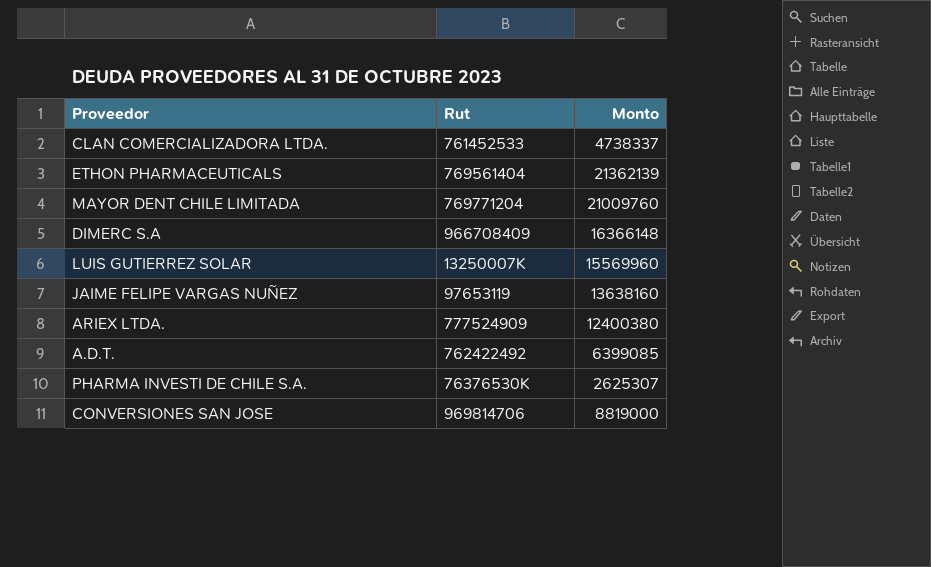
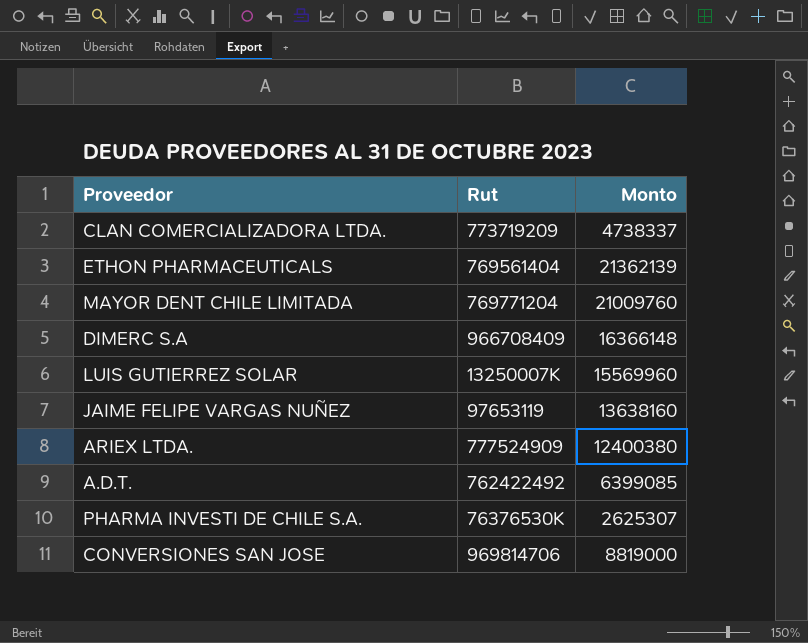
CLAN COMERCIALIZADORA LTDA. | Rut: 761452533 -> 773719209

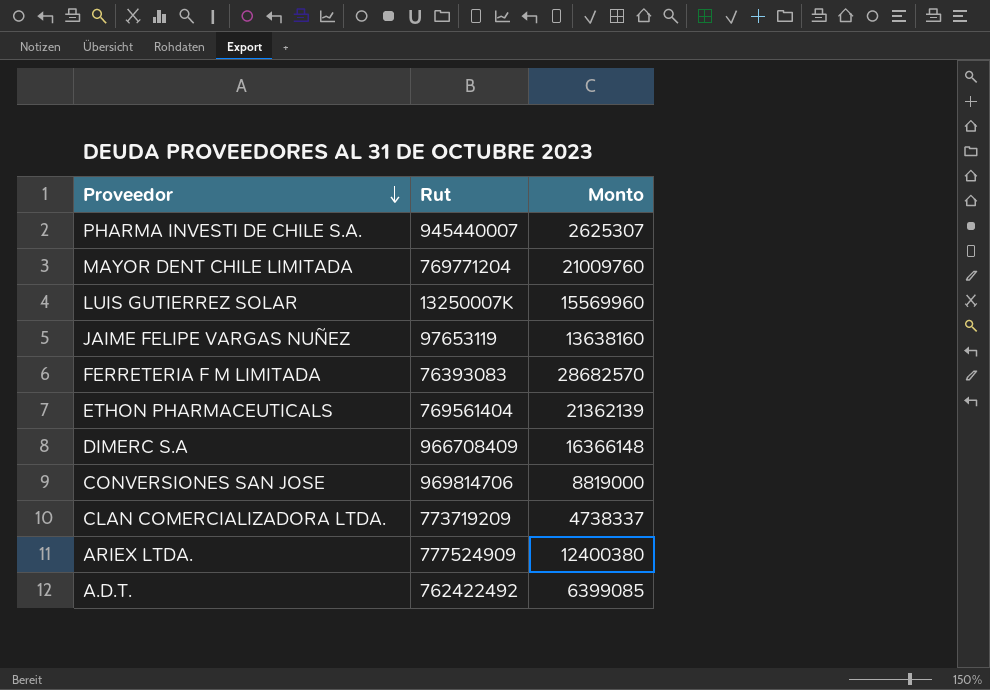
row order: none -> Proveedor descending
PHARMA INVESTI DE CHILE S.A. | Rut: 76376530K -> 945440007
row FERRETERIA F M LIMITADA: none -> 76393083 | 28682570

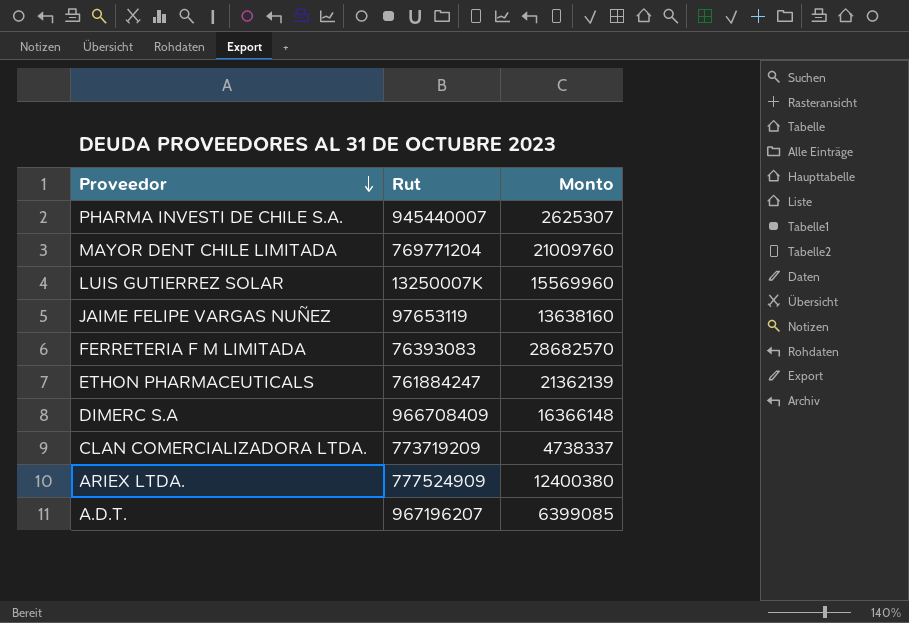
row CONVERSIONES SAN JOSE: 969814706 | 8819000 -> none
ETHON PHARMACEUTICALS | Rut: 769561404 -> 761884247
A.D.T. | Rut: 762422492 -> 967196207

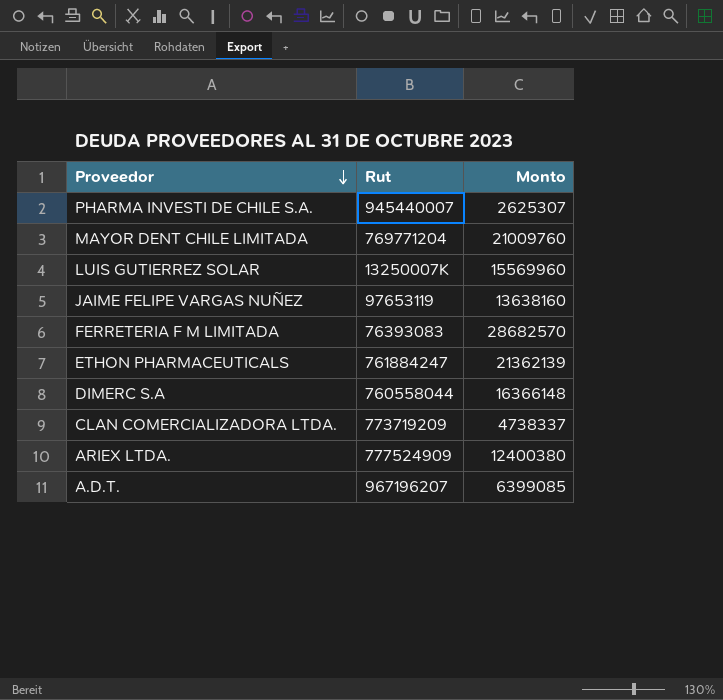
DIMERC S.A | Rut: 966708409 -> 760558044

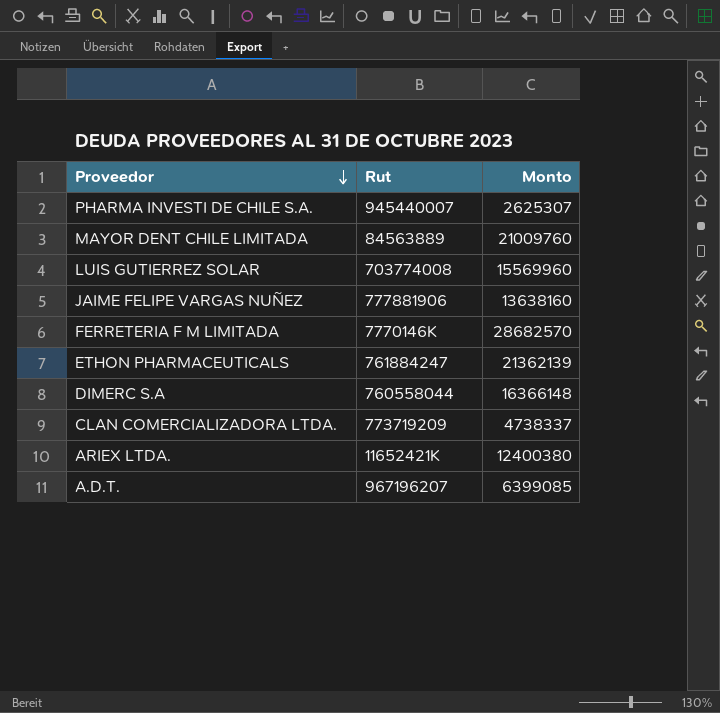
MAYOR DENT CHILE LIMITADA | Rut: 769771204 -> 84563889
LUIS GUTIERREZ SOLAR | Rut: 13250007K -> 703774008
JAIME FELIPE VARGAS NUÑEZ | Rut: 97653119 -> 777881906
FERRETERIA F M LIMITADA | Rut: 76393083 -> 7770146K
ARIEX LTDA. | Rut: 777524909 -> 11652421K

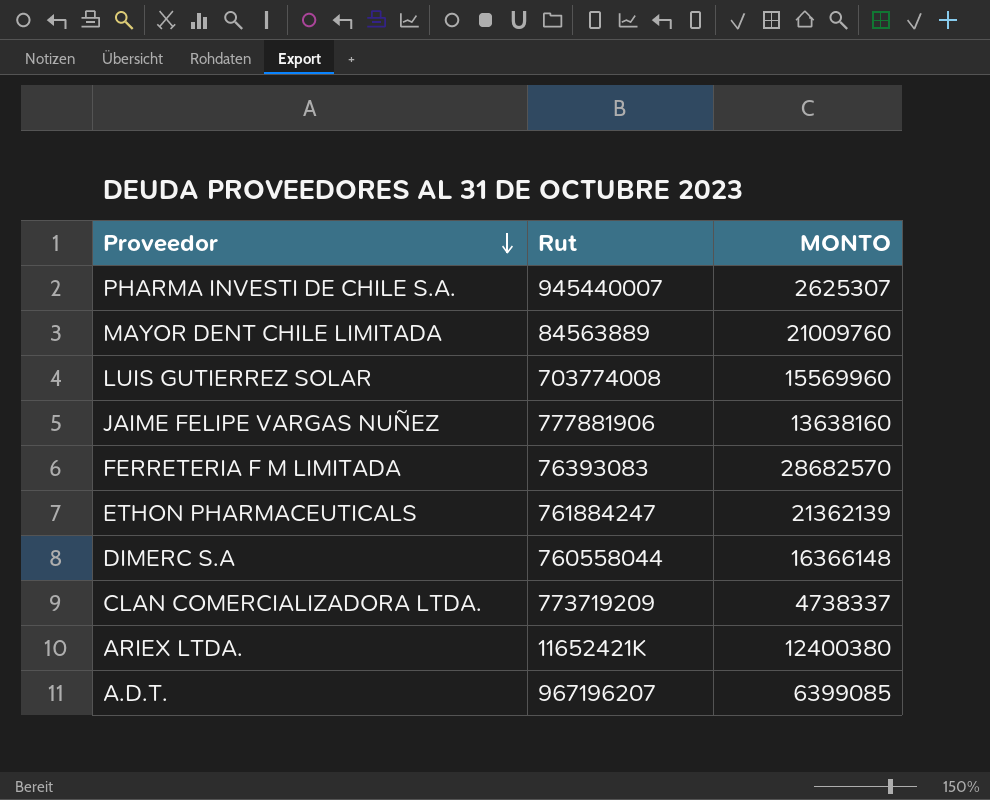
column name: Monto -> MONTO
FERRETERIA F M LIMITADA | Rut: 7770146K -> 76393083

